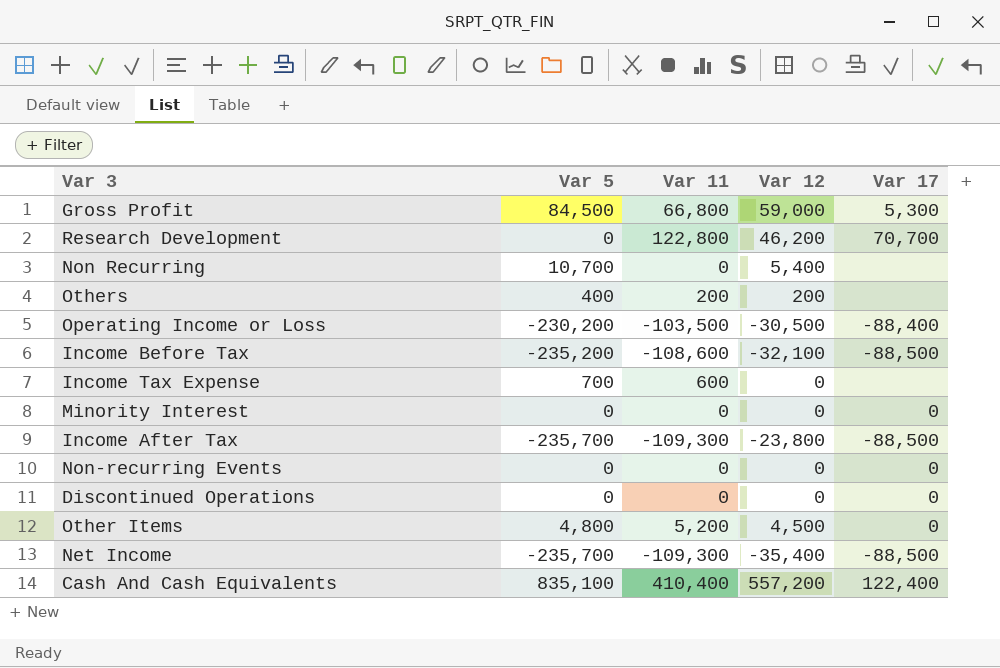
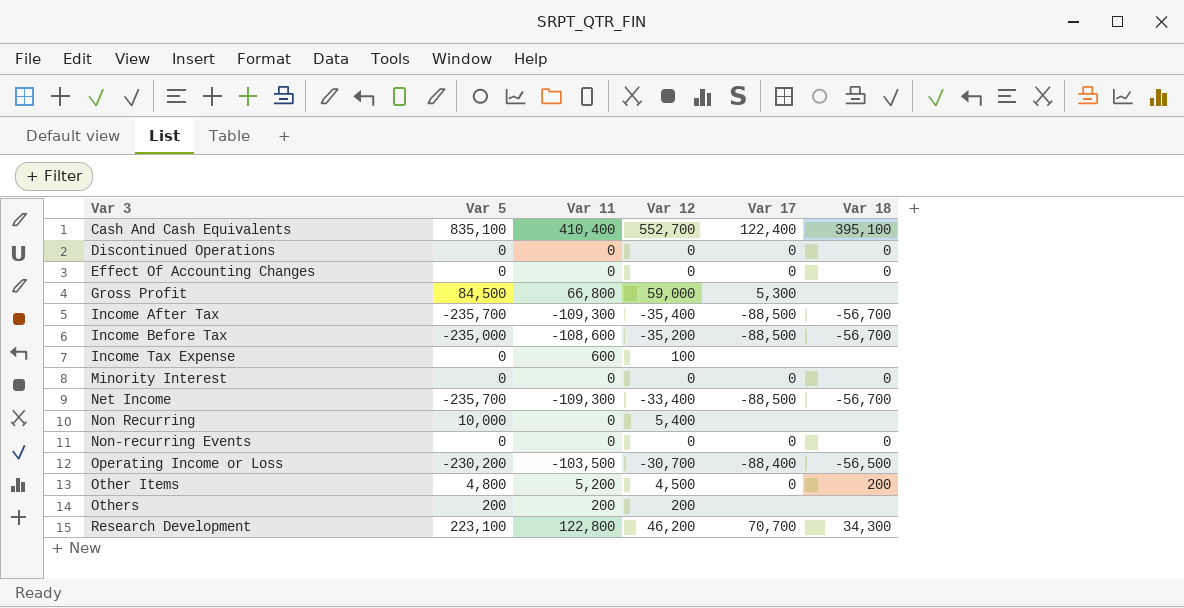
row order: none -> Var 3 ascending
column Var 18 | position: none -> 6
Cash And Cash Equivalents | Var 12: 557,200 -> 552,700
row Effect Of Accounting Changes: none -> 0 | 0 | 0 | 0 | 0
Income After Tax | Var 12: -23,800 -> -35,400
Income Before Tax | Var 5: -235,200 -> -235,000
Income Before Tax | Var 12: -32,100 -> -35,200
Income Tax Expense | Var 5: 700 -> 0
Income Tax Expense | Var 12: 0 -> 100
Net Income | Var 12: -35,400 -> -33,400
Non Recurring | Var 5: 10,700 -> 10,000
Operating Income or Loss | Var 12: -30,500 -> -30,700
Others | Var 5: 400 -> 200
Research Development | Var 5: 0 -> 223,100

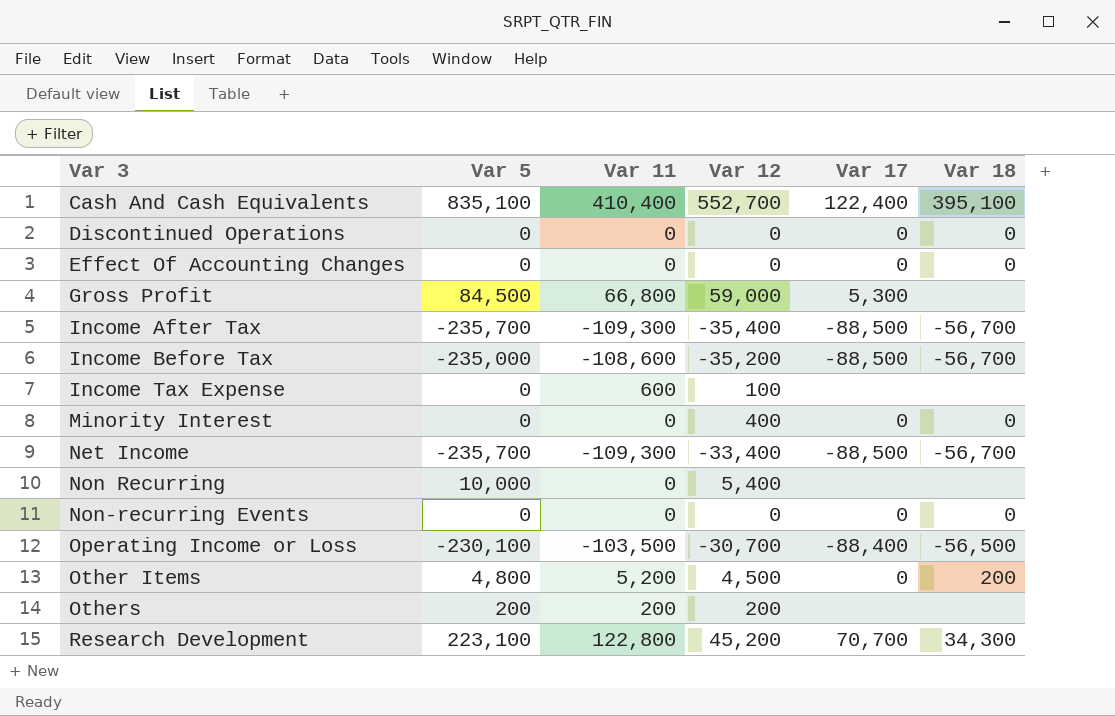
Minority Interest | Var 12: 0 -> 400
Operating Income or Loss | Var 5: -230,200 -> -230,100
Research Development | Var 12: 46,200 -> 45,200

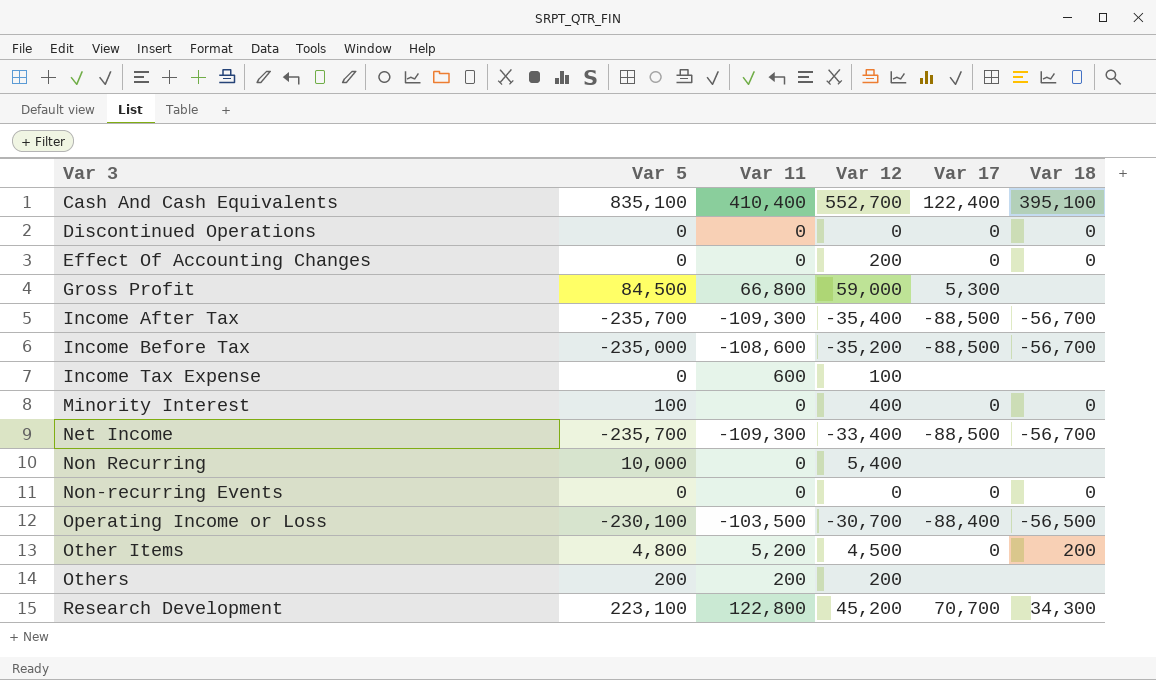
Effect Of Accounting Changes | Var 12: 0 -> 200
Minority Interest | Var 5: 0 -> 100

